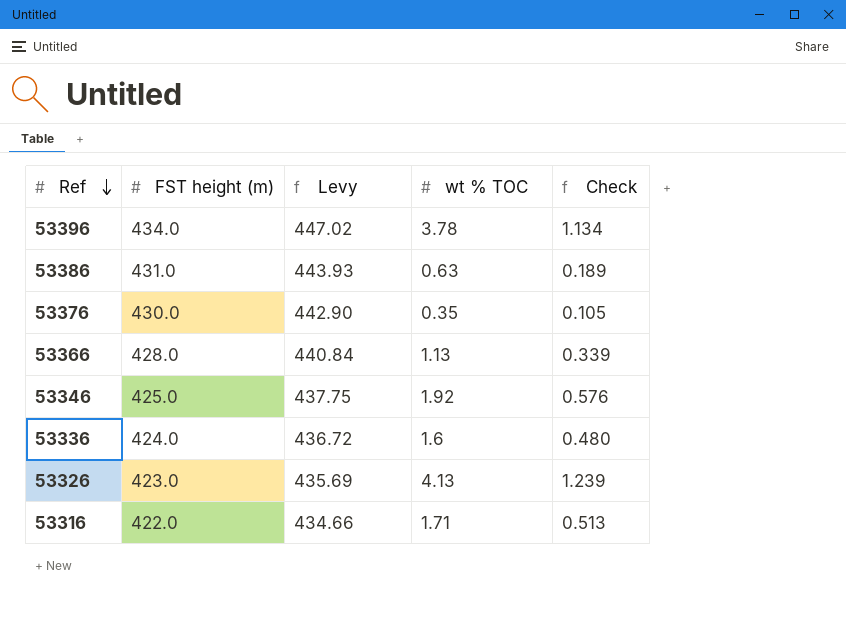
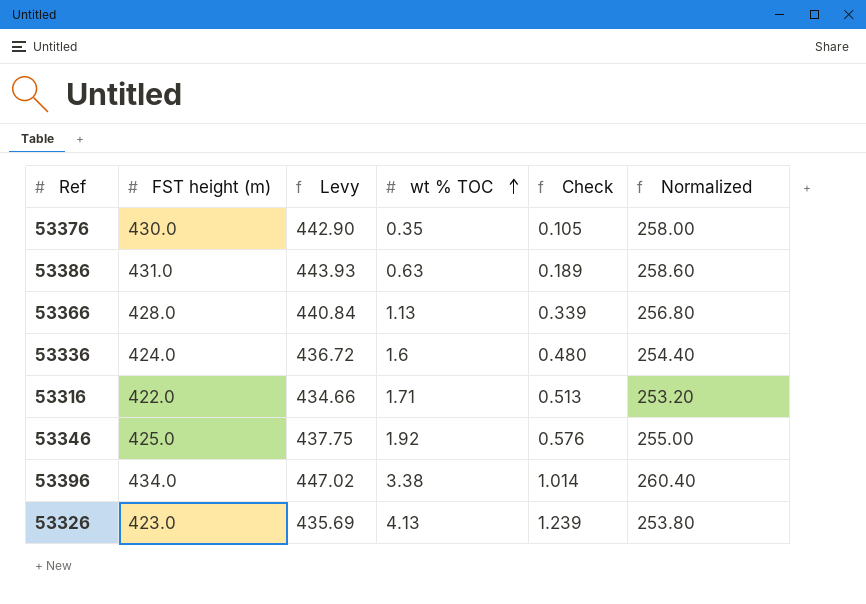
row order: Ref descending -> wt % TOC ascending
column Normalized | formula: none -> [FST height (m)] * 0.6
53396 | wt % TOC: 3.78 -> 3.38
53396 | Check: 1.134 -> 1.014

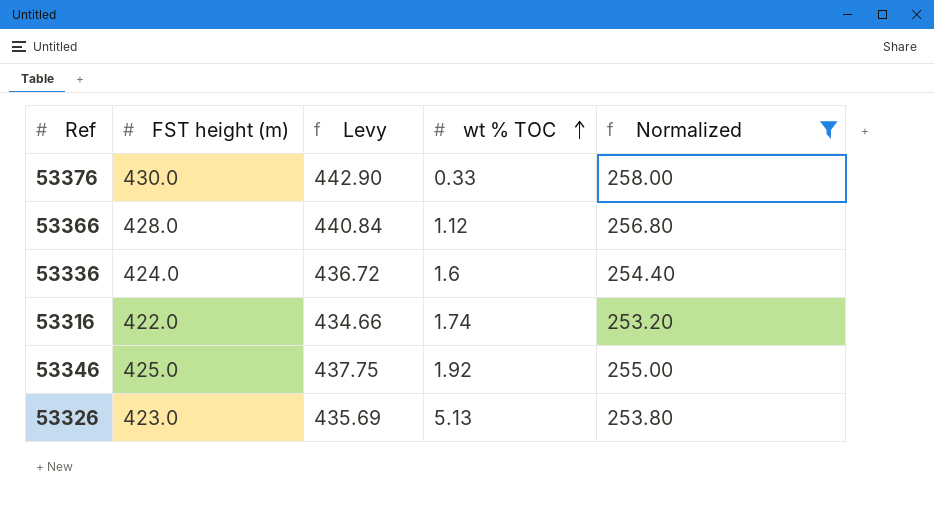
filter: none -> Normalized <= 258.00
column Check | formula: [wt % TOC] * 0.3 -> none
53376 | wt % TOC: 0.35 -> 0.33
53366 | wt % TOC: 1.13 -> 1.12
53316 | wt % TOC: 1.71 -> 1.74
53326 | wt % TOC: 4.13 -> 5.13

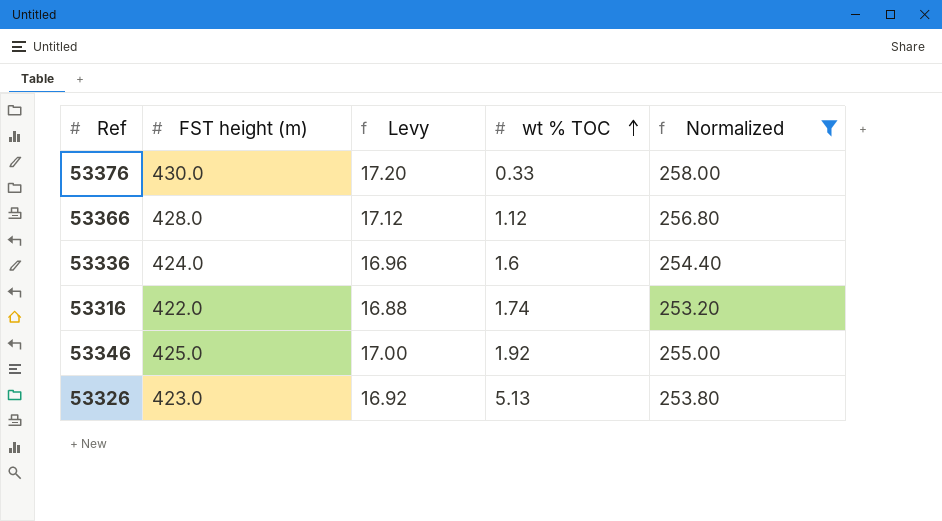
column Levy | formula: [FST height (m)] * 1.03 -> [FST height (m)] * 0.04

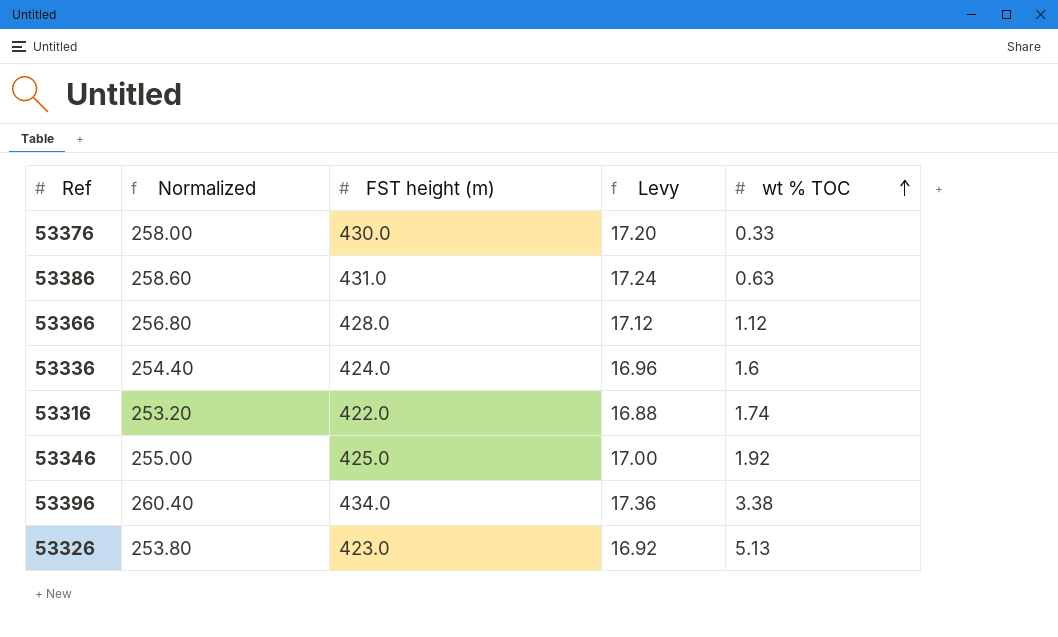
filter: Normalized <= 258.00 -> none
column Normalized | position: 5 -> 2

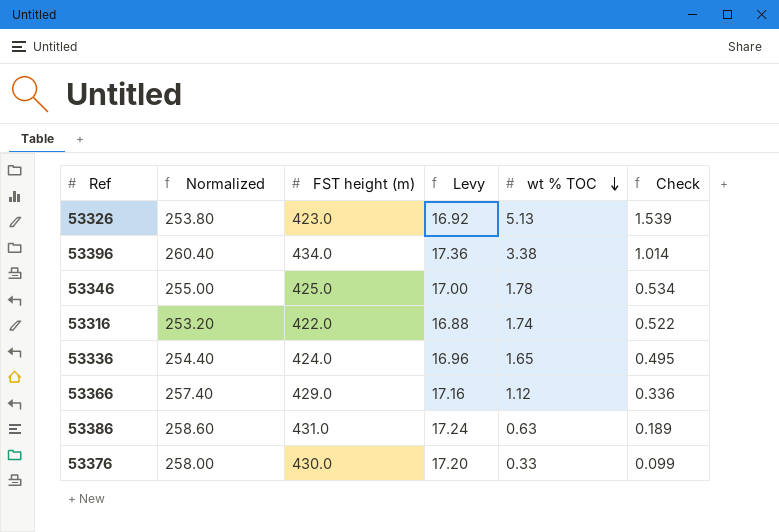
row order: wt % TOC ascending -> wt % TOC descending
column Check | formula: none -> [wt % TOC] * 0.3
53346 | wt % TOC: 1.92 -> 1.78
53336 | wt % TOC: 1.6 -> 1.65
53366 | Normalized: 256.80 -> 257.40
53366 | FST height (m): 428.0 -> 429.0
53366 | Levy: 17.12 -> 17.16

